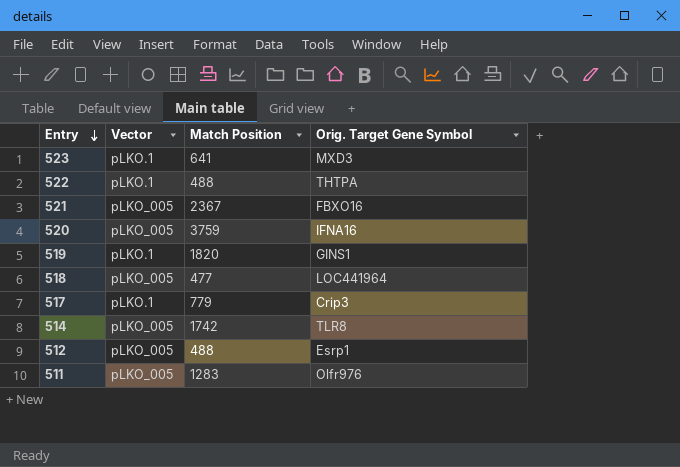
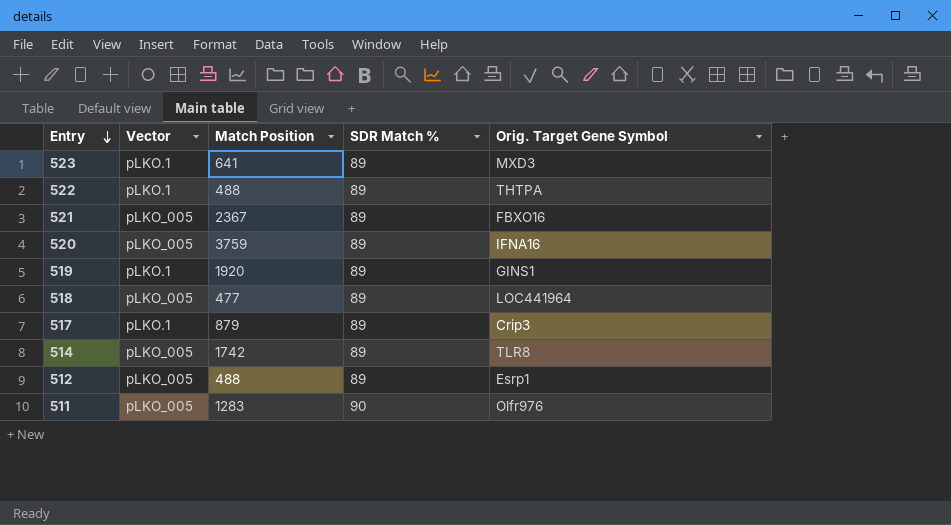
column SDR Match % | position: none -> 4
519 | Match Position: 1820 -> 1920
517 | Match Position: 779 -> 879

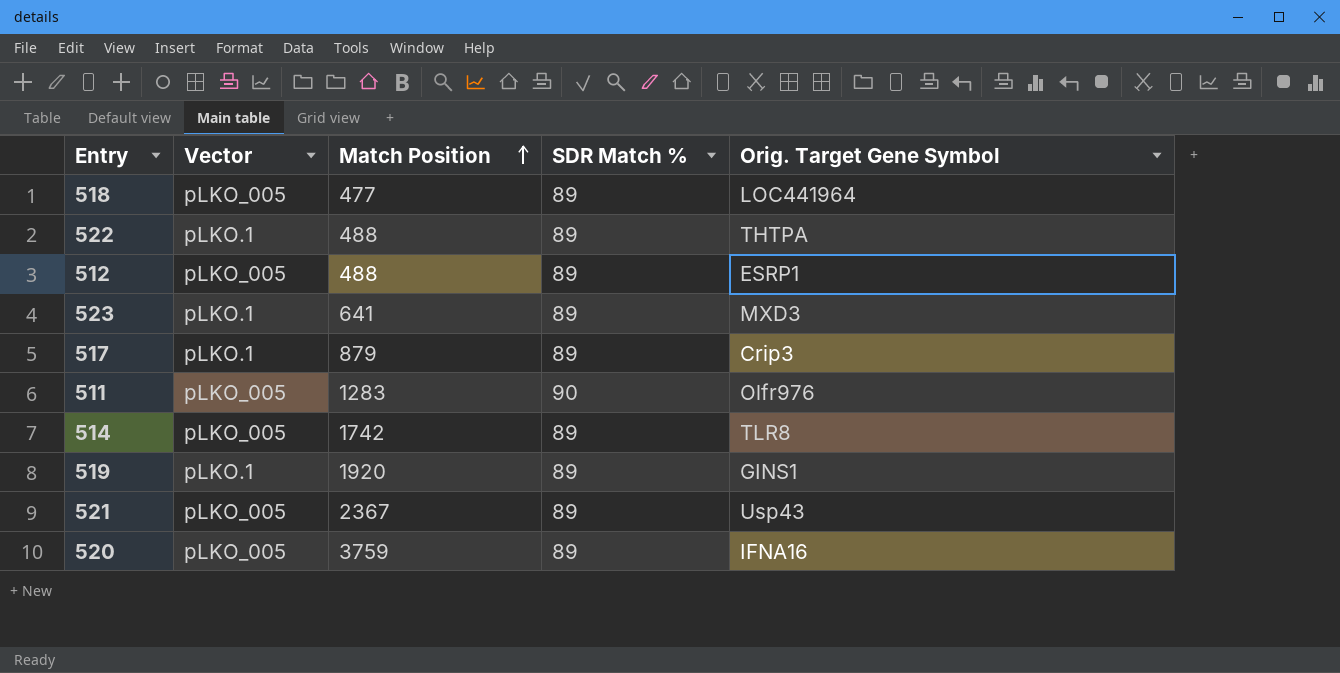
row order: Entry descending -> Match Position ascending
512 | Orig. Target Gene Symbol: Esrp1 -> ESRP1
521 | Orig. Target Gene Symbol: FBXO16 -> Usp43

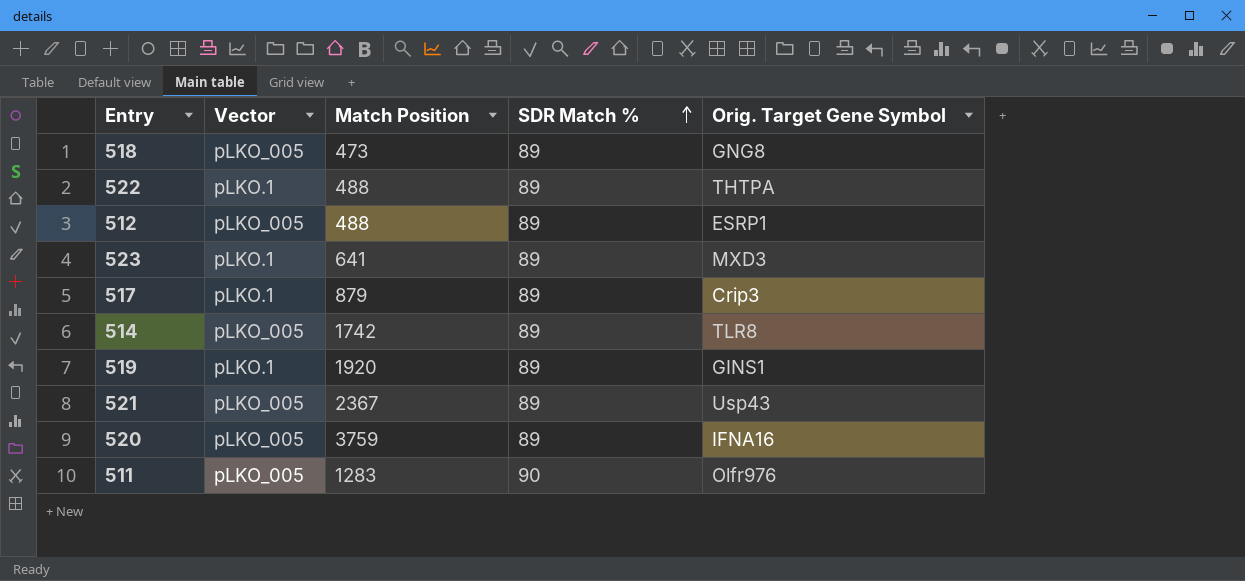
row order: Match Position ascending -> SDR Match % ascending
518 | Match Position: 477 -> 473
518 | Orig. Target Gene Symbol: LOC441964 -> GNG8

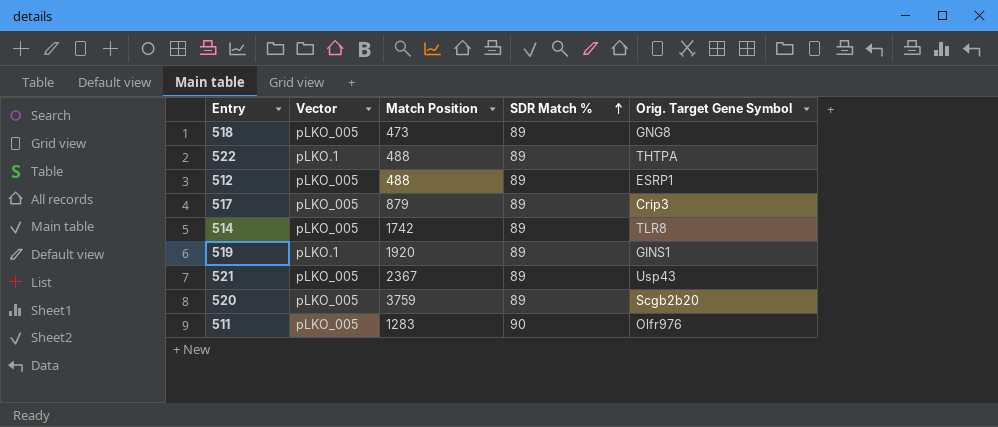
row 523: pLKO.1 | 641 | 89 | MXD3 -> none
517 | Vector: pLKO.1 -> pLKO_005
520 | Orig. Target Gene Symbol: IFNA16 -> Scgb2b20

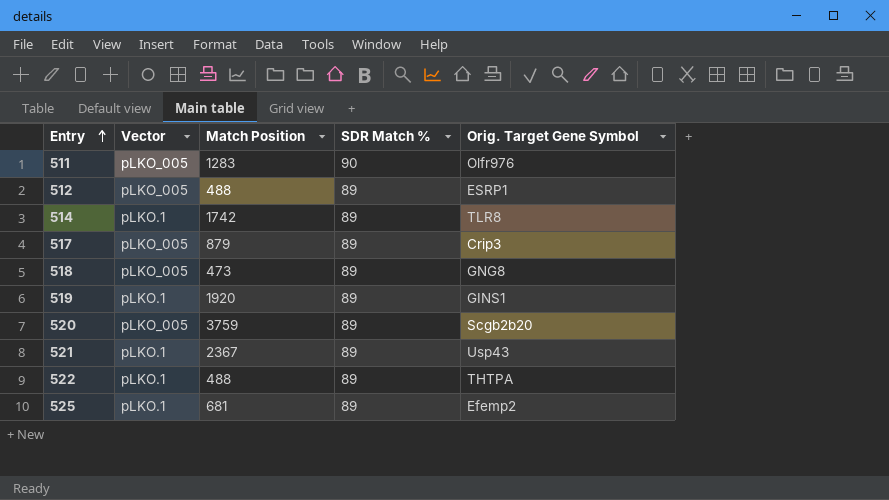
row order: SDR Match % ascending -> Entry ascending
514 | Vector: pLKO_005 -> pLKO.1
521 | Vector: pLKO_005 -> pLKO.1
row 525: none -> pLKO.1 | 681 | 89 | Efemp2

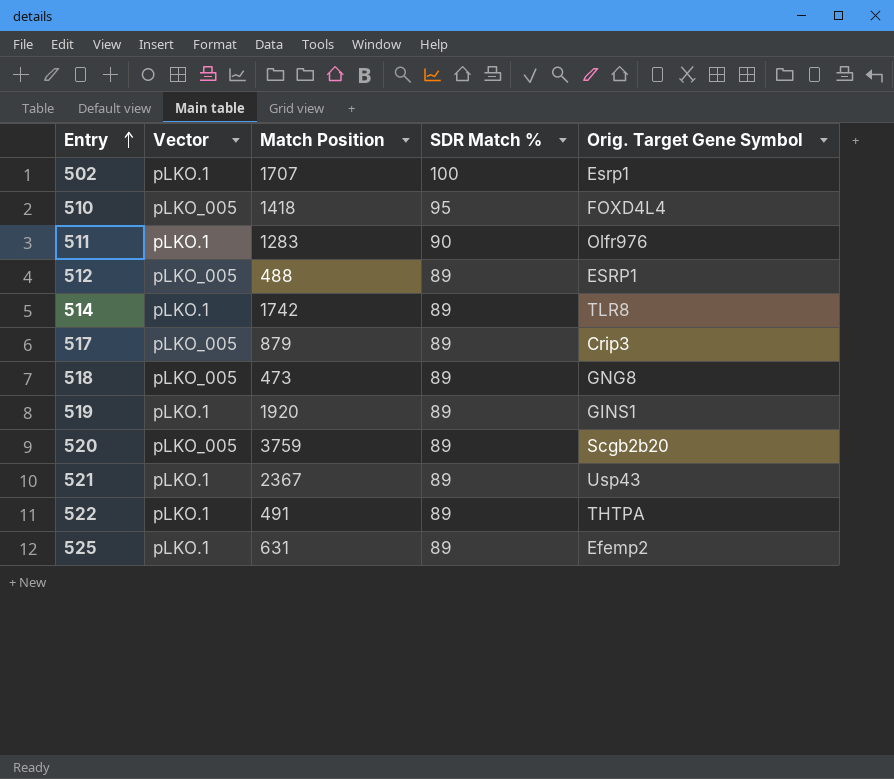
row 502: none -> pLKO.1 | 1707 | 100 | Esrp1
row 510: none -> pLKO_005 | 1418 | 95 | FOXD4L4
511 | Vector: pLKO_005 -> pLKO.1
522 | Match Position: 488 -> 491
525 | Match Position: 681 -> 631

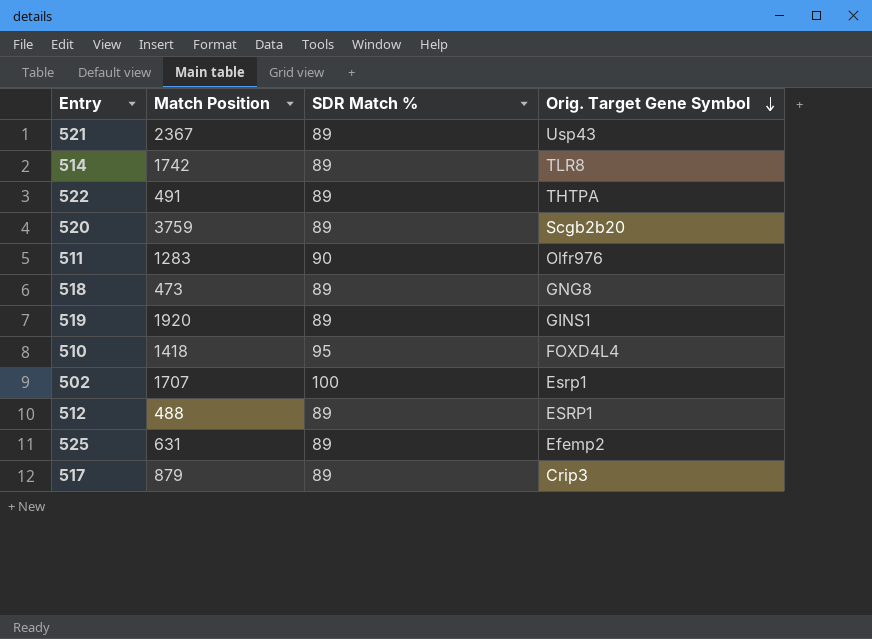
row order: Entry ascending -> Orig. Target Gene Symbol descending
column Vector | position: 2 -> none

